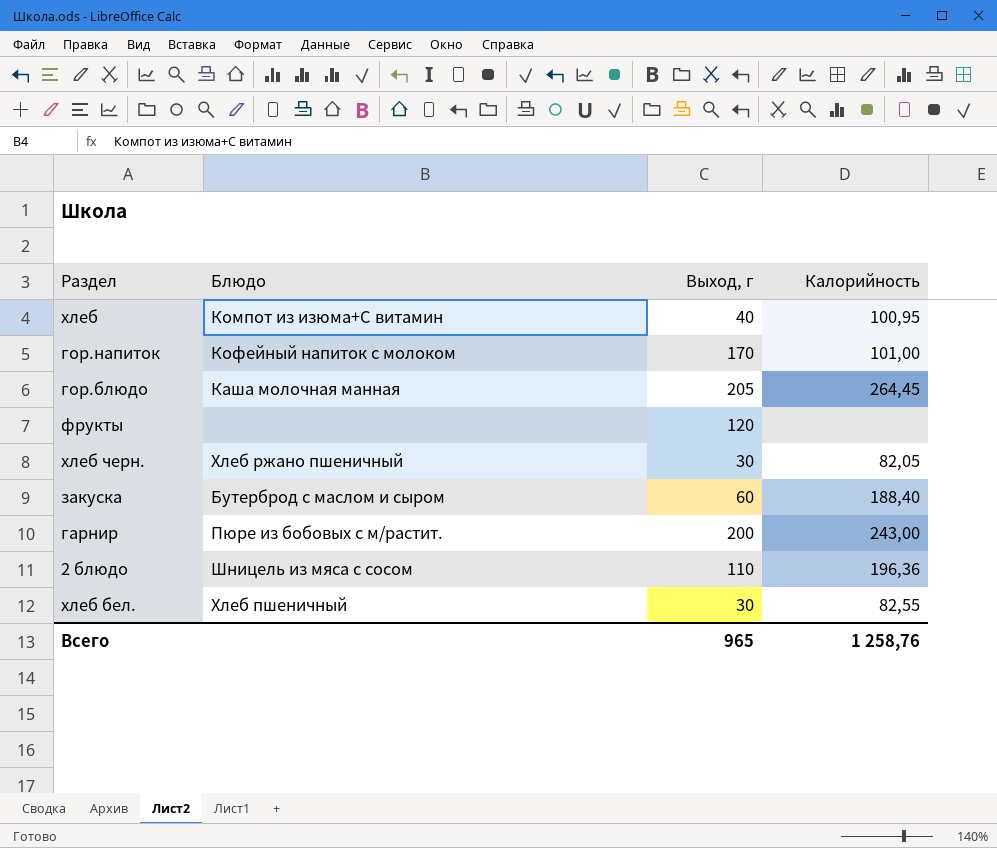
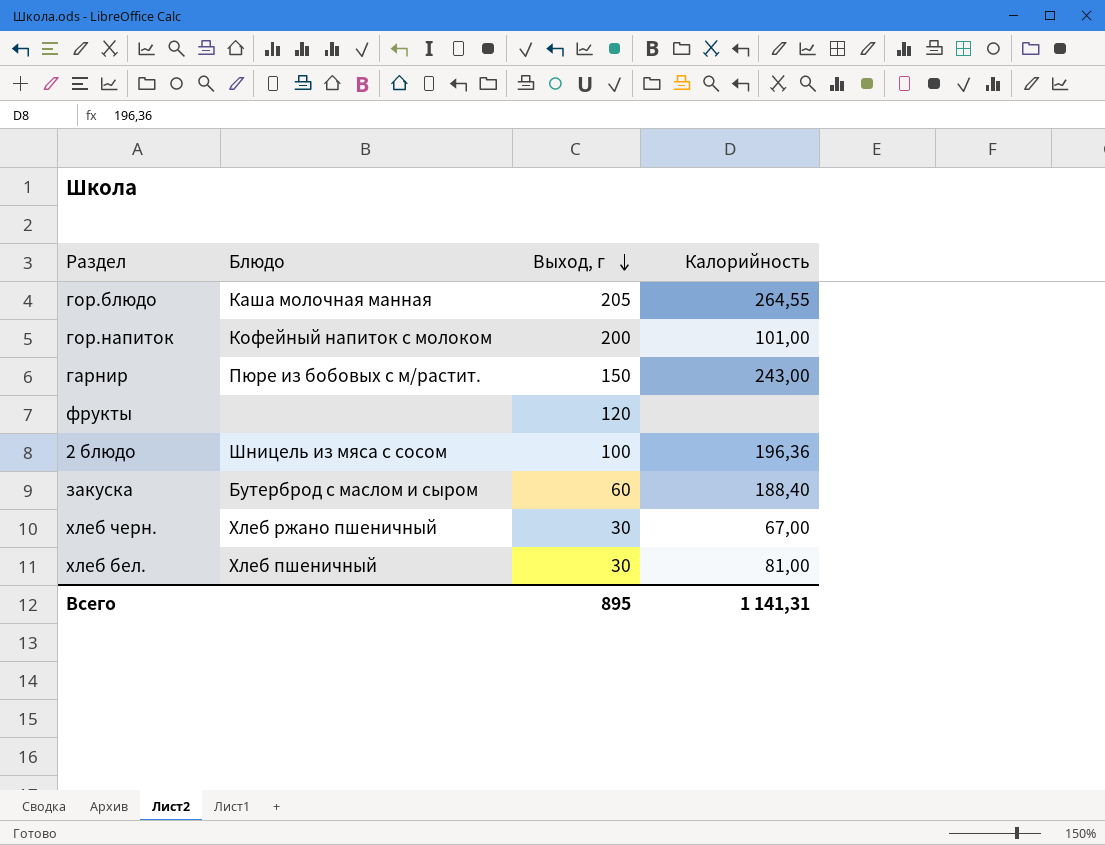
row order: none -> Выход, г descending
row хлеб: Компот из изюма+С витамин | 40 | 100,95 -> none
гор.блюдо | Калорийность: 264,45 -> 264,55
гор.напиток | Выход, г: 170 -> 200
гарнир | Выход, г: 200 -> 150
2 блюдо | Выход, г: 110 -> 100
хлеб черн. | Калорийность: 82,05 -> 67,00
хлеб бел. | Калорийность: 82,55 -> 81,00
Всего | Выход, г: 965 -> 895
Всего | Калорийность: 1 258,76 -> 1 141,31

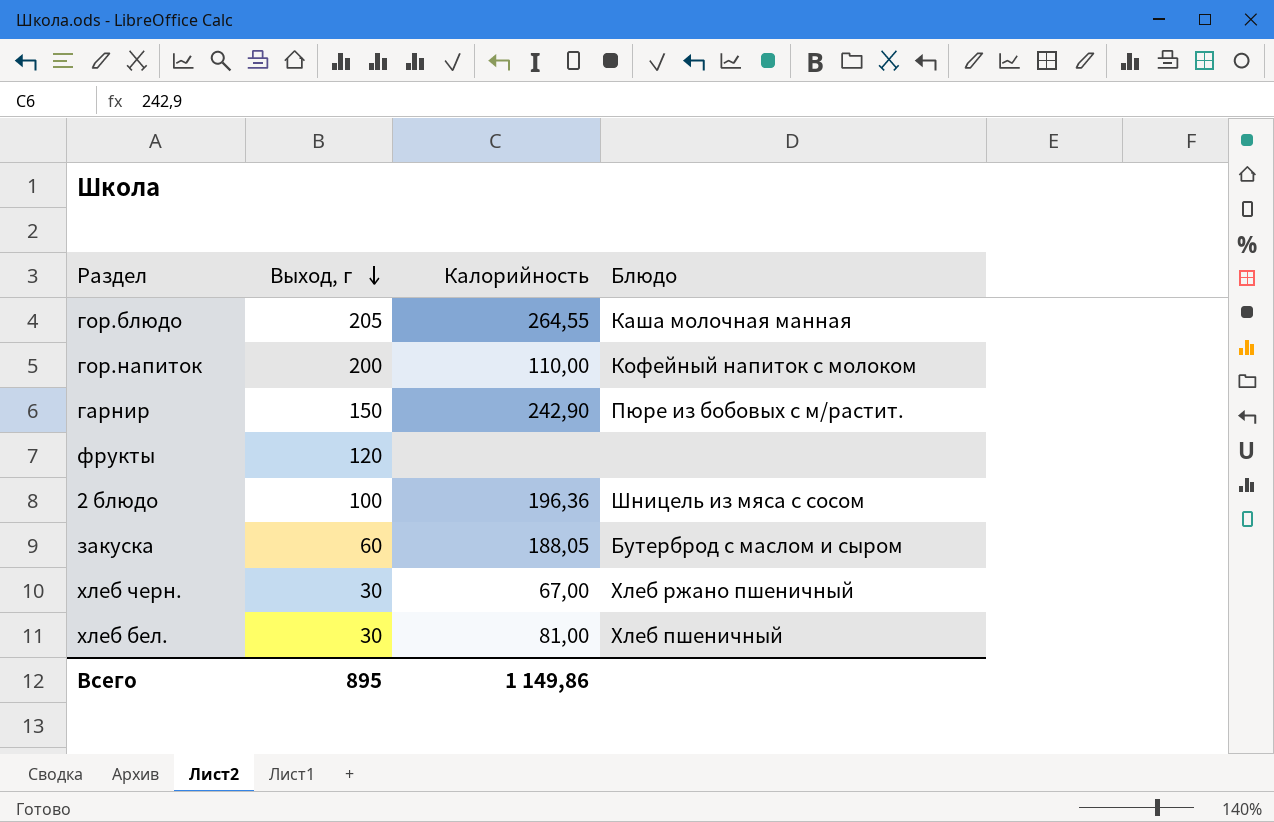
column Блюдо | position: 2 -> 4
гор.напиток | Калорийность: 101,00 -> 110,00
гарнир | Калорийность: 243,00 -> 242,90
закуска | Калорийность: 188,40 -> 188,05
Всего | Калорийность: 1 141,31 -> 1 149,86

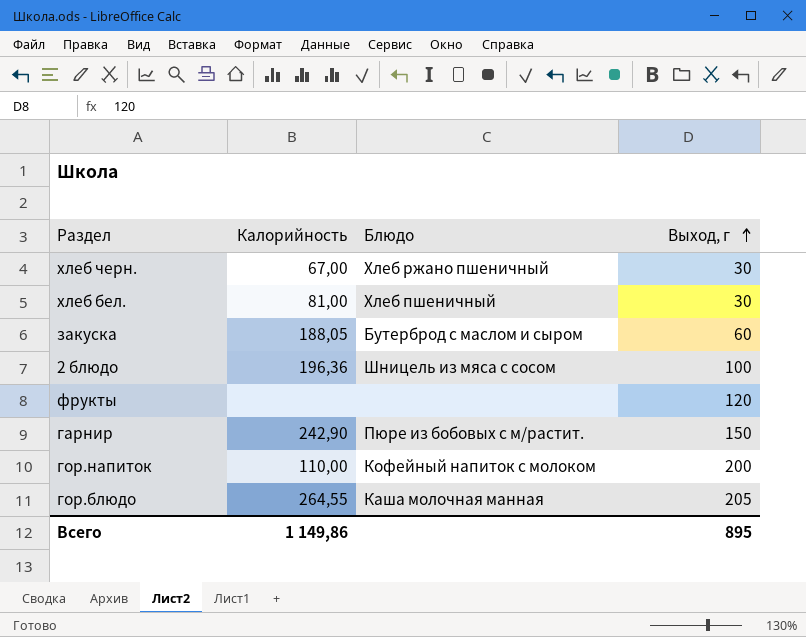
row order: Выход, г descending -> Выход, г ascending
column Выход, г | position: 2 -> 4

